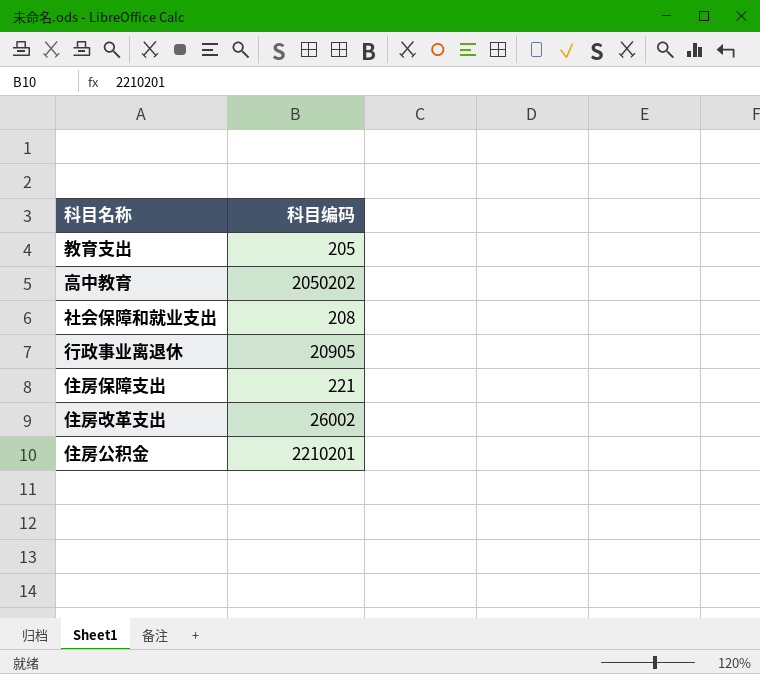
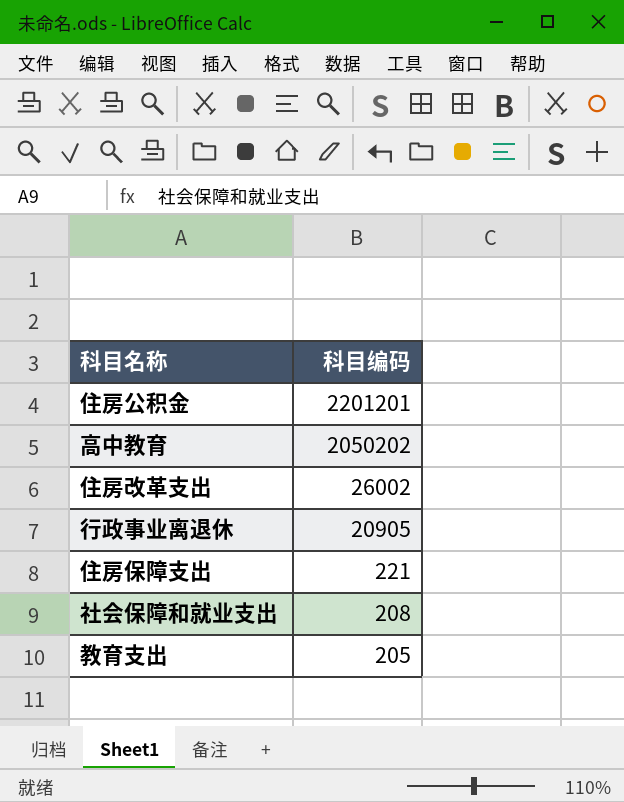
row order: none -> 科目编码 descending
住房公积金 | 科目编码: 2210201 -> 2201201

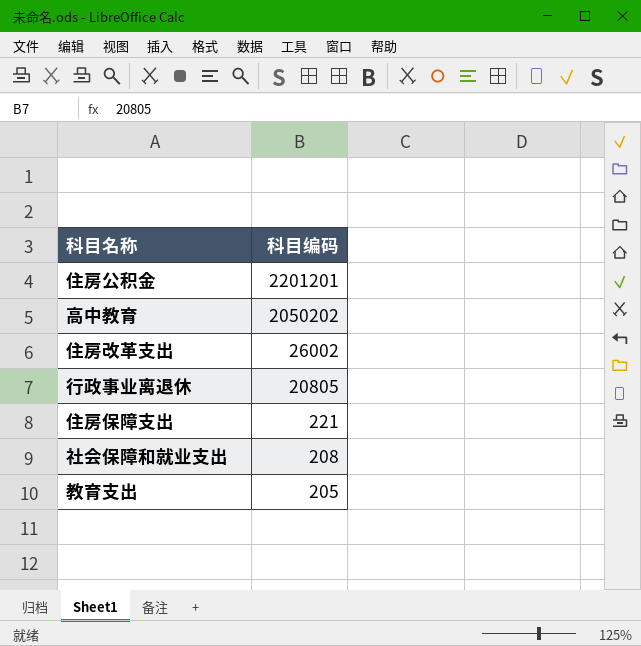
行政事业离退休 | 科目编码: 20905 -> 20805

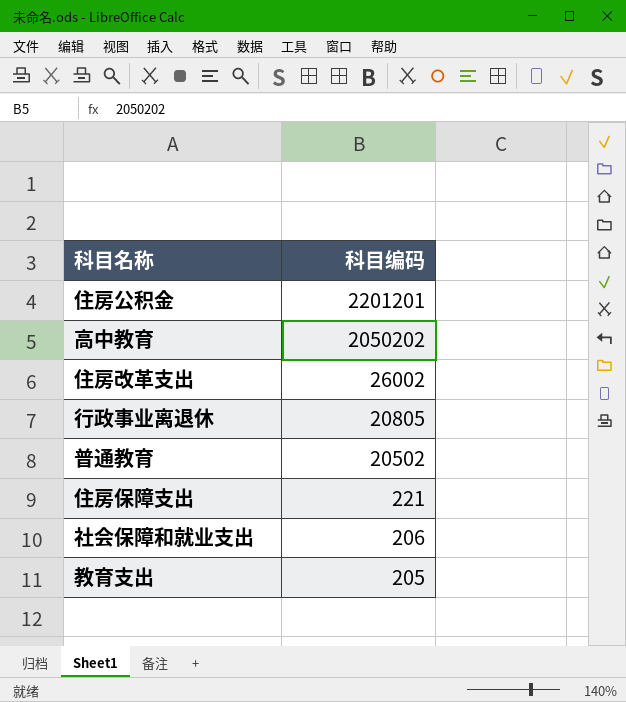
row 普通教育: none -> 20502
社会保障和就业支出 | 科目编码: 208 -> 206

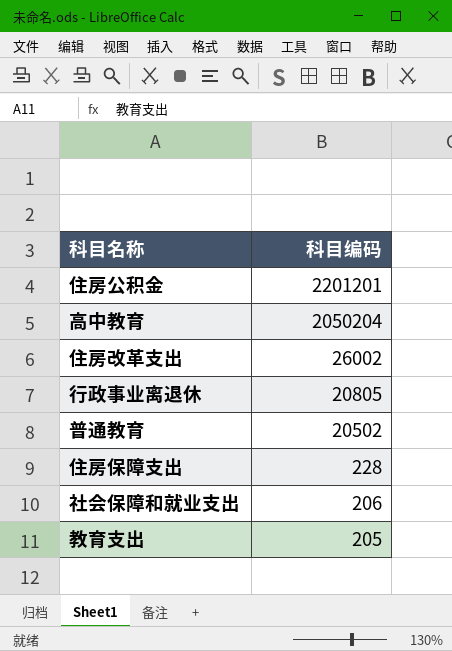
高中教育 | 科目编码: 2050202 -> 2050204
住房保障支出 | 科目编码: 221 -> 228

